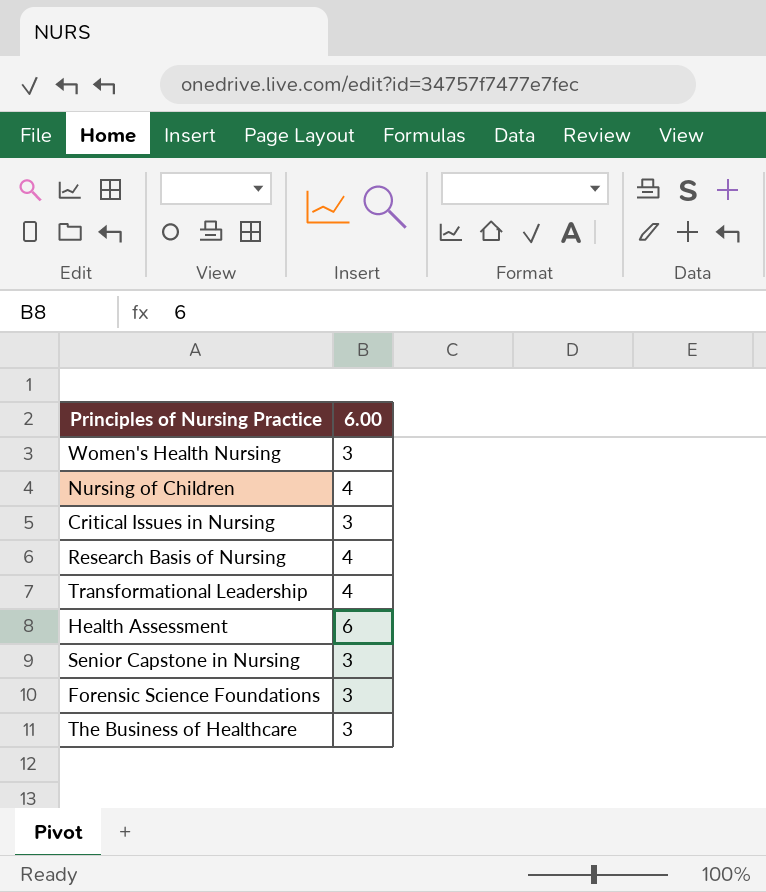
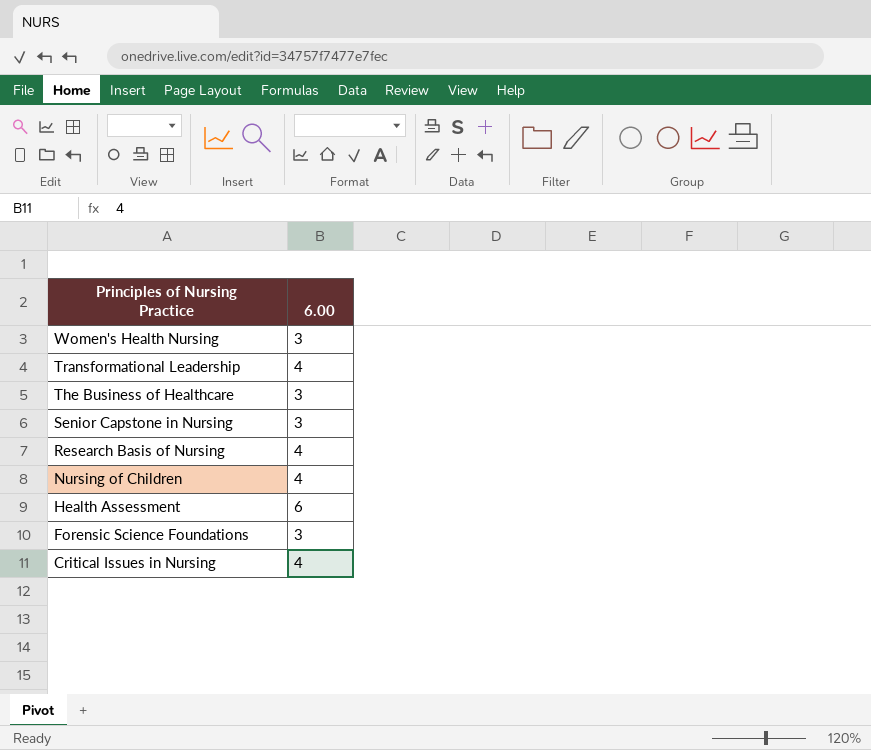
row order: none -> Principles of Nursing Practice descending
Critical Issues in Nursing | 6.00: 3 -> 4

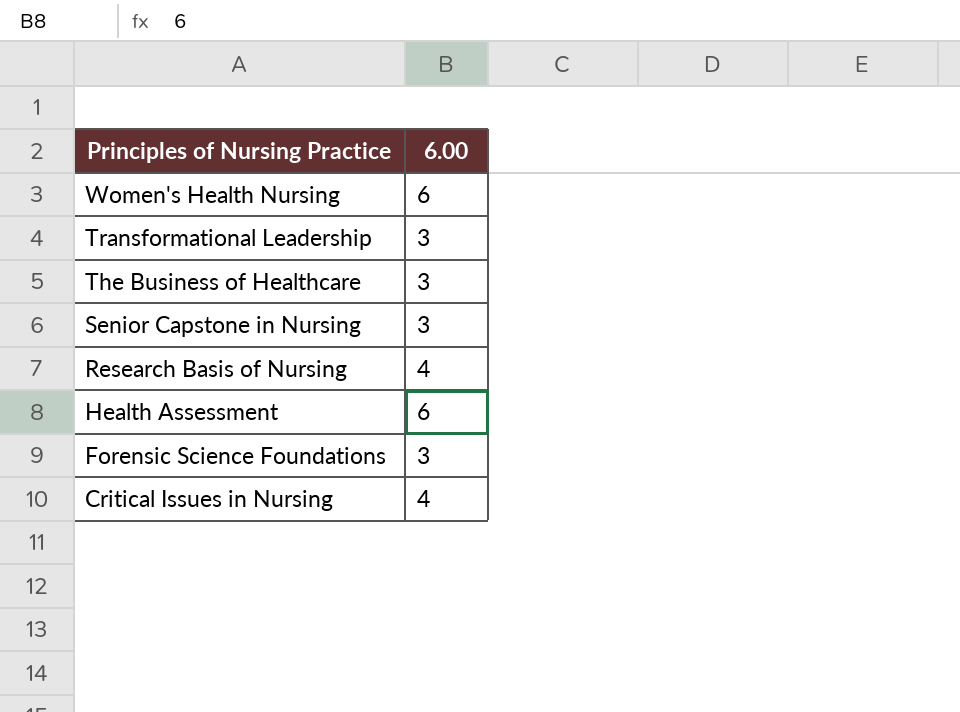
row Nursing of Children: 4 -> none
Women's Health Nursing | 6.00: 3 -> 6
Transformational Leadership | 6.00: 4 -> 3

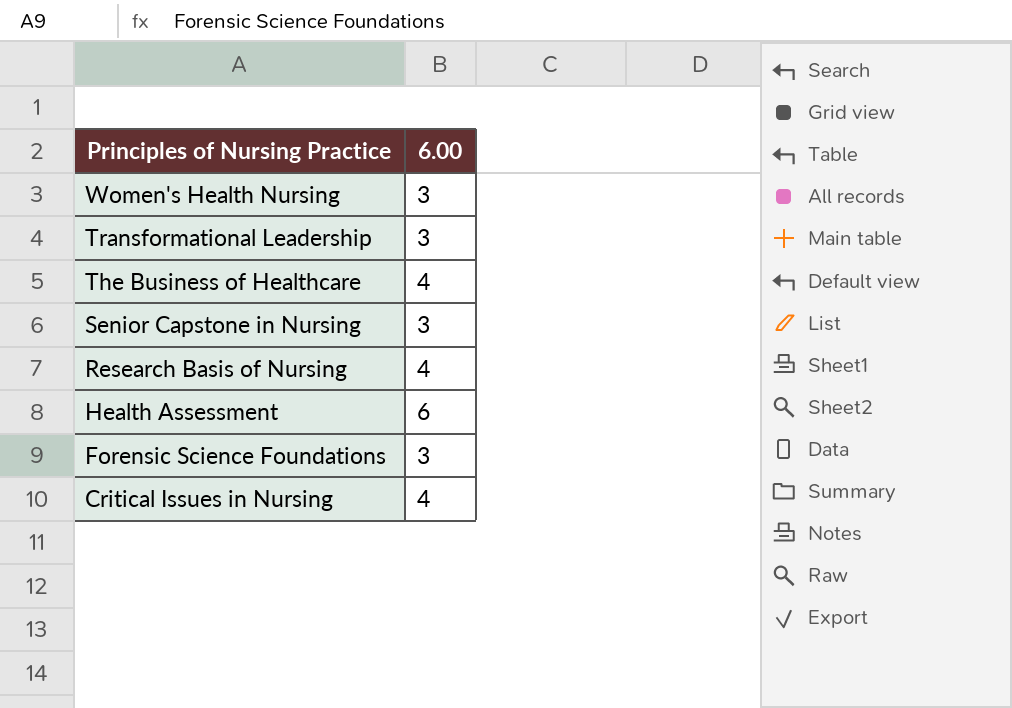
Women's Health Nursing | 6.00: 6 -> 3
The Business of Healthcare | 6.00: 3 -> 4

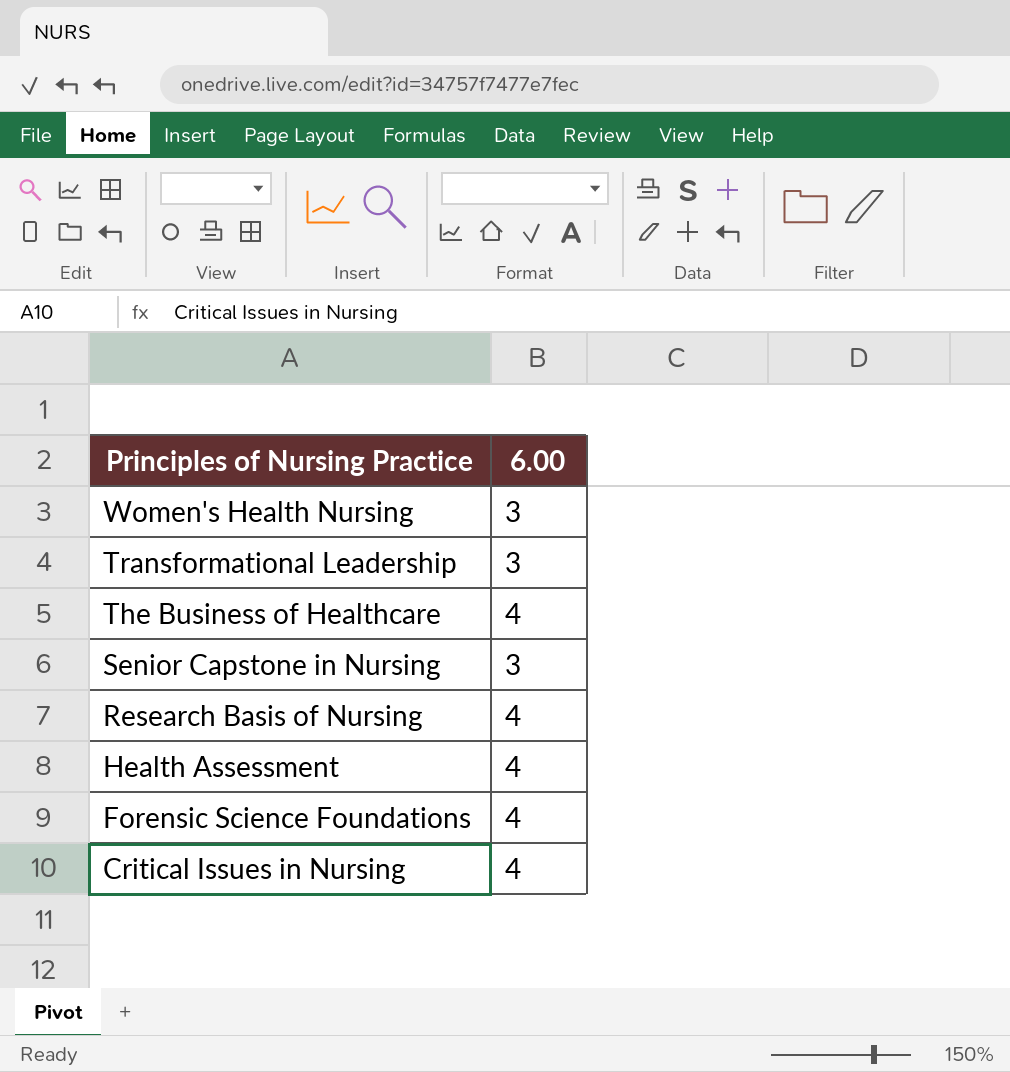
Health Assessment | 6.00: 6 -> 4
Forensic Science Foundations | 6.00: 3 -> 4

